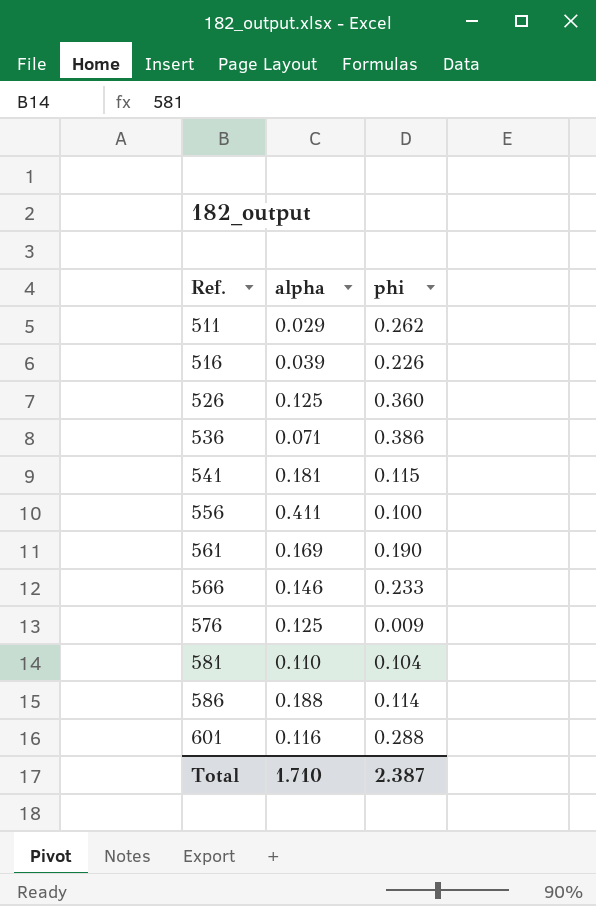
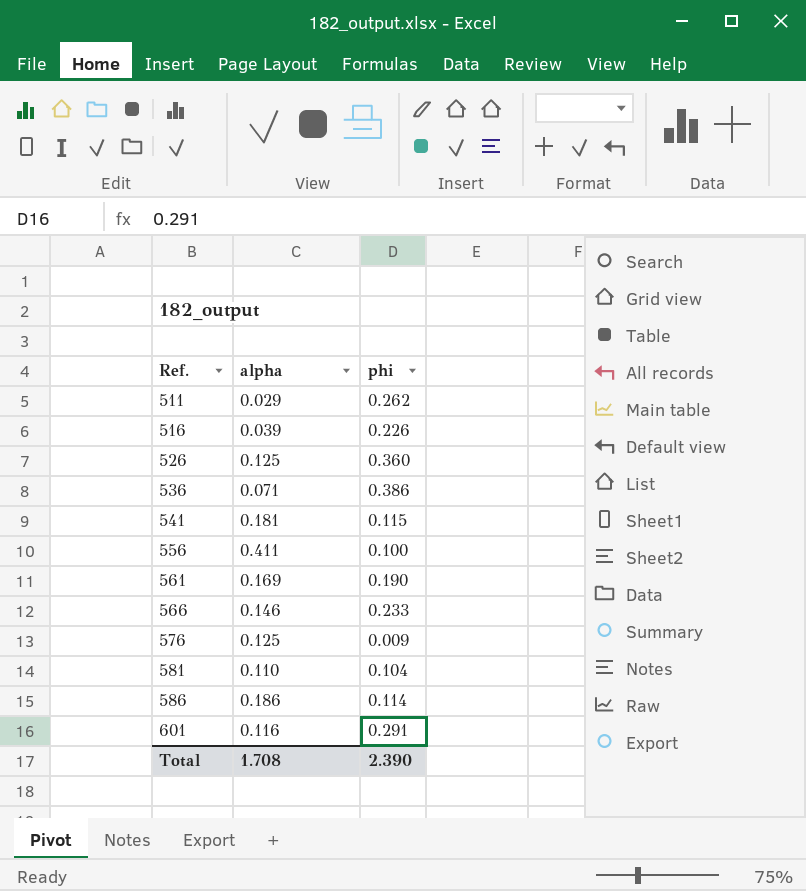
586 | alpha: 0.188 -> 0.186
601 | phi: 0.288 -> 0.291
Total | alpha: 1.710 -> 1.708
Total | phi: 2.387 -> 2.390

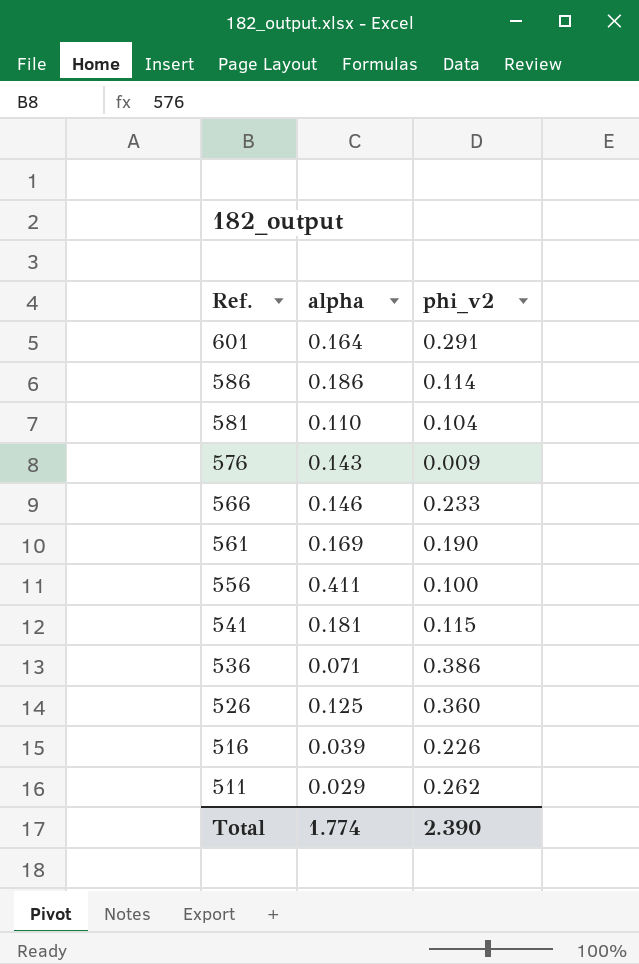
row order: Ref. ascending -> Ref. descending
column name: phi -> phi_v2
601 | alpha: 0.116 -> 0.164
576 | alpha: 0.125 -> 0.143
Total | alpha: 1.708 -> 1.774

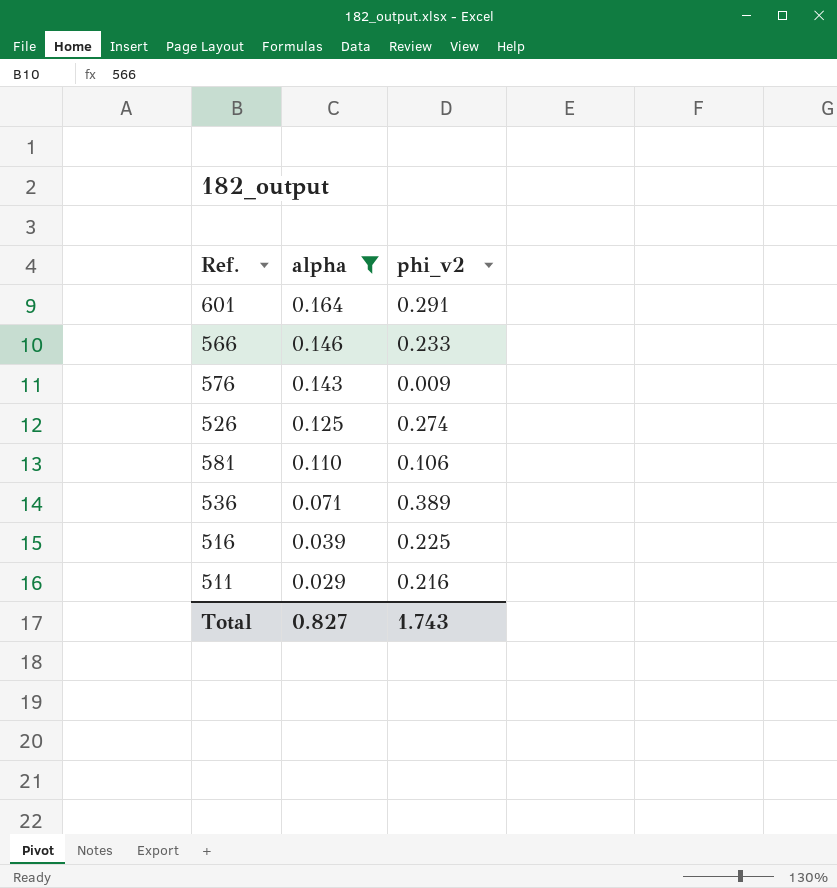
filter: none -> alpha <= 0.164
row order: Ref. descending -> alpha descending
526 | phi_v2: 0.360 -> 0.274
581 | phi_v2: 0.104 -> 0.106
536 | phi_v2: 0.386 -> 0.389
516 | phi_v2: 0.226 -> 0.225
511 | phi_v2: 0.262 -> 0.216
Total | alpha: 1.774 -> 0.827
Total | phi_v2: 2.390 -> 1.743

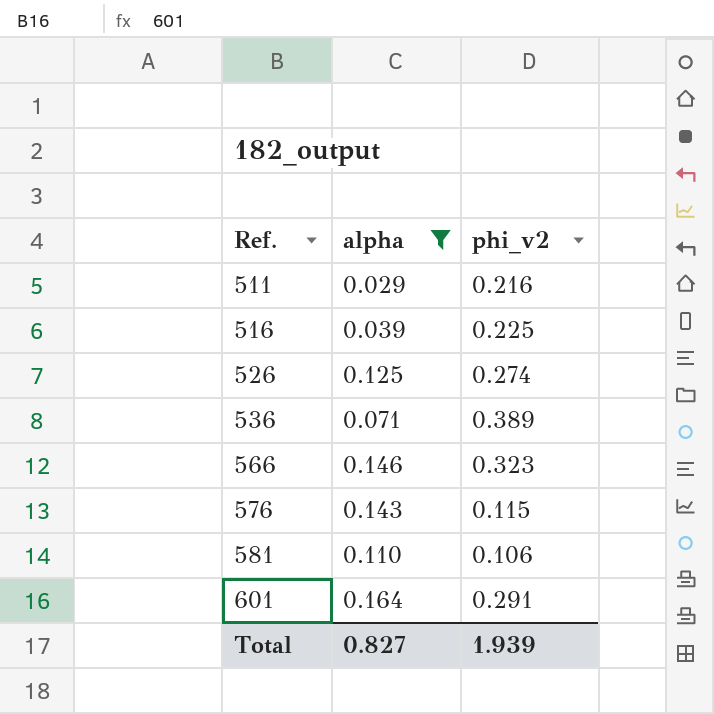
row order: alpha descending -> Ref. ascending
566 | phi_v2: 0.233 -> 0.323
576 | phi_v2: 0.009 -> 0.115
Total | phi_v2: 1.743 -> 1.939

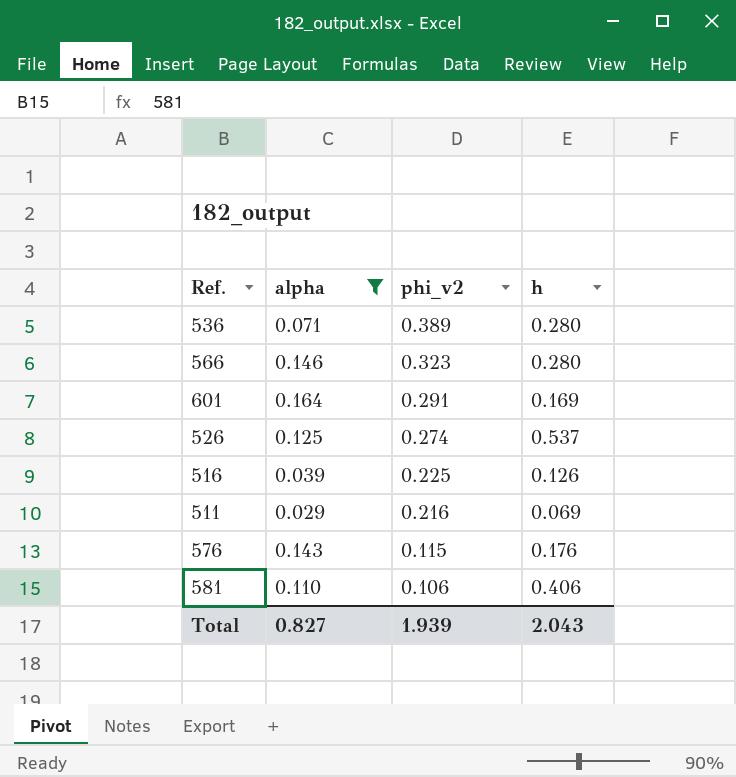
row order: Ref. ascending -> phi_v2 descending
column h | position: none -> 4

